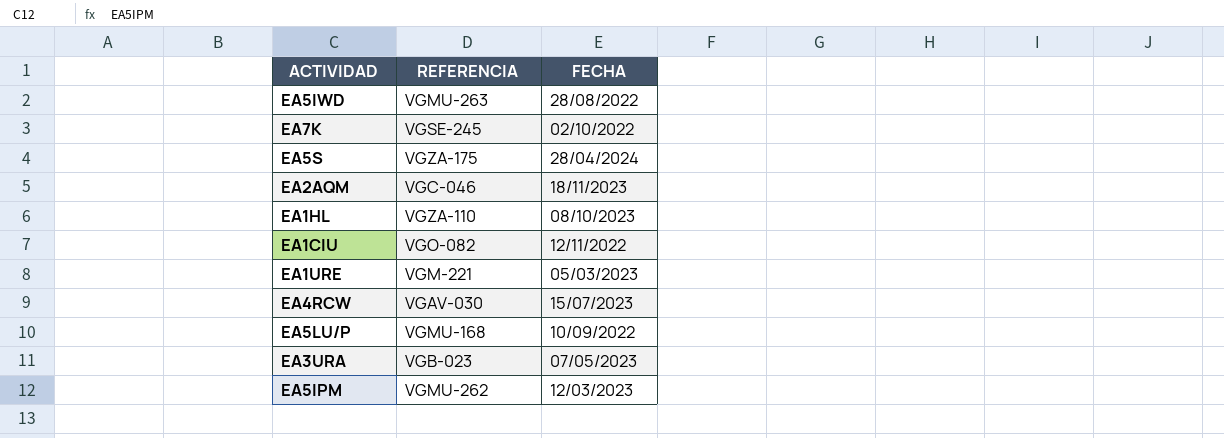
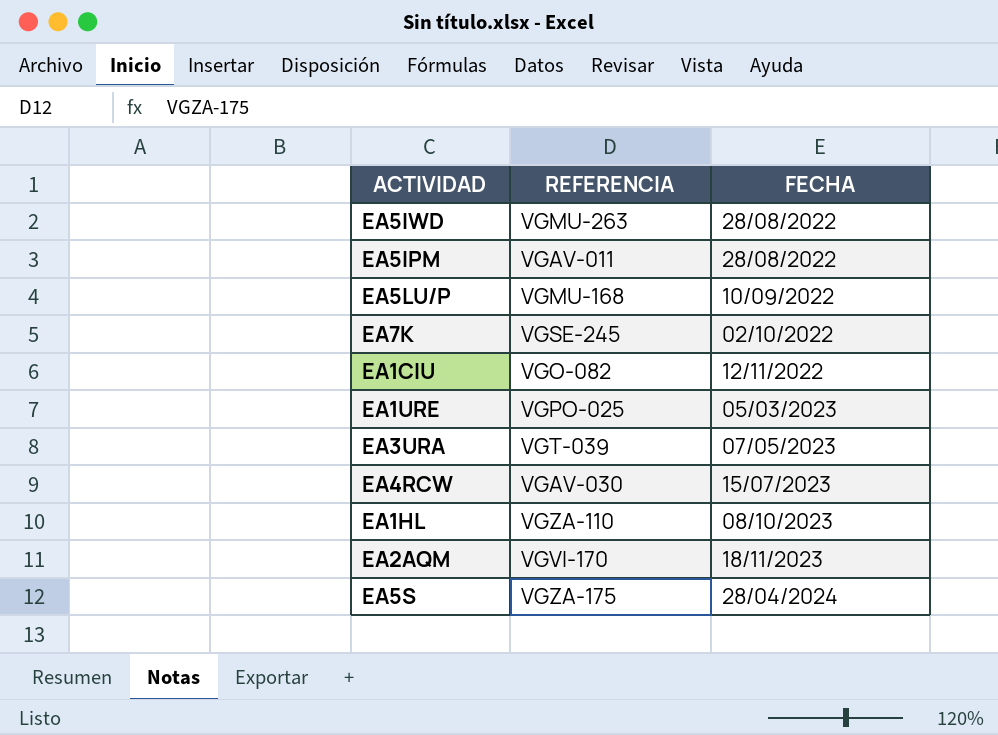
row order: none -> FECHA ascending
EA5IPM | REFERENCIA: VGMU-262 -> VGAV-011
EA5IPM | FECHA: 12/03/2023 -> 28/08/2022
EA1URE | REFERENCIA: VGM-221 -> VGPO-025
EA3URA | REFERENCIA: VGB-023 -> VGT-039
EA2AQM | REFERENCIA: VGC-046 -> VGVI-170

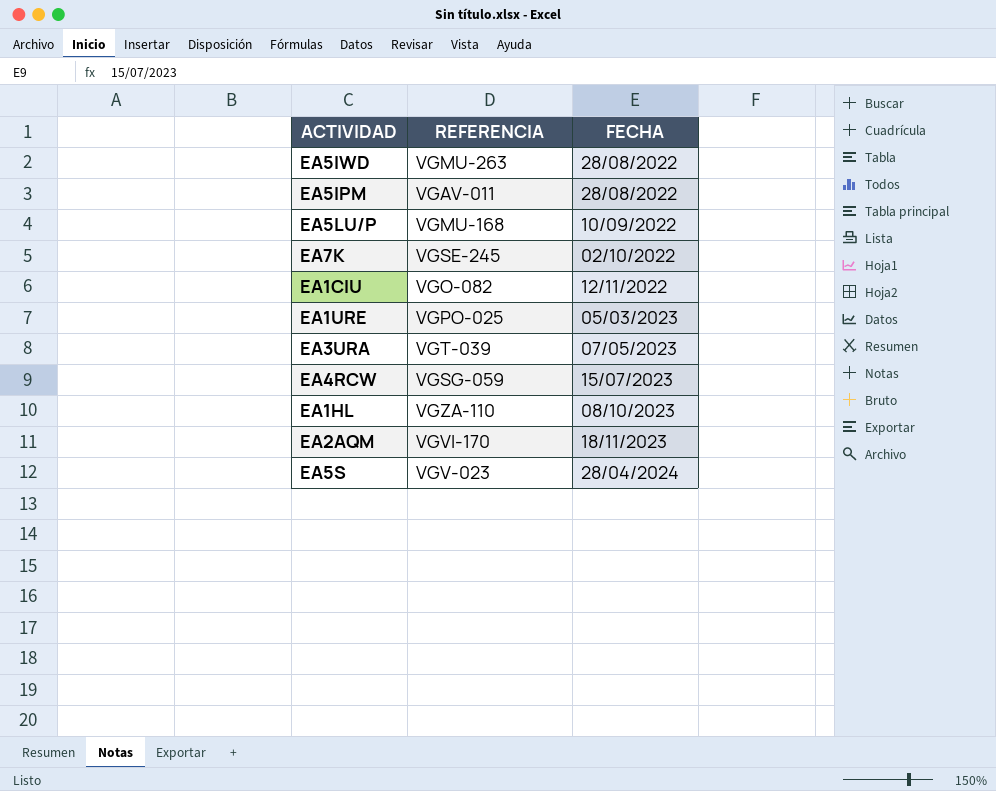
EA4RCW | REFERENCIA: VGAV-030 -> VGSG-059
EA5S | REFERENCIA: VGZA-175 -> VGV-023

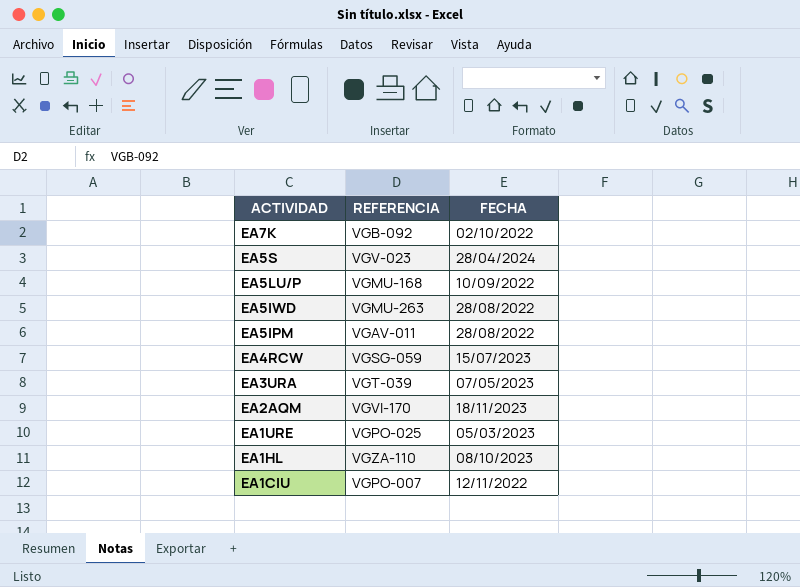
row order: FECHA ascending -> ACTIVIDAD descending
EA7K | REFERENCIA: VGSE-245 -> VGB-092
EA1CIU | REFERENCIA: VGO-082 -> VGPO-007

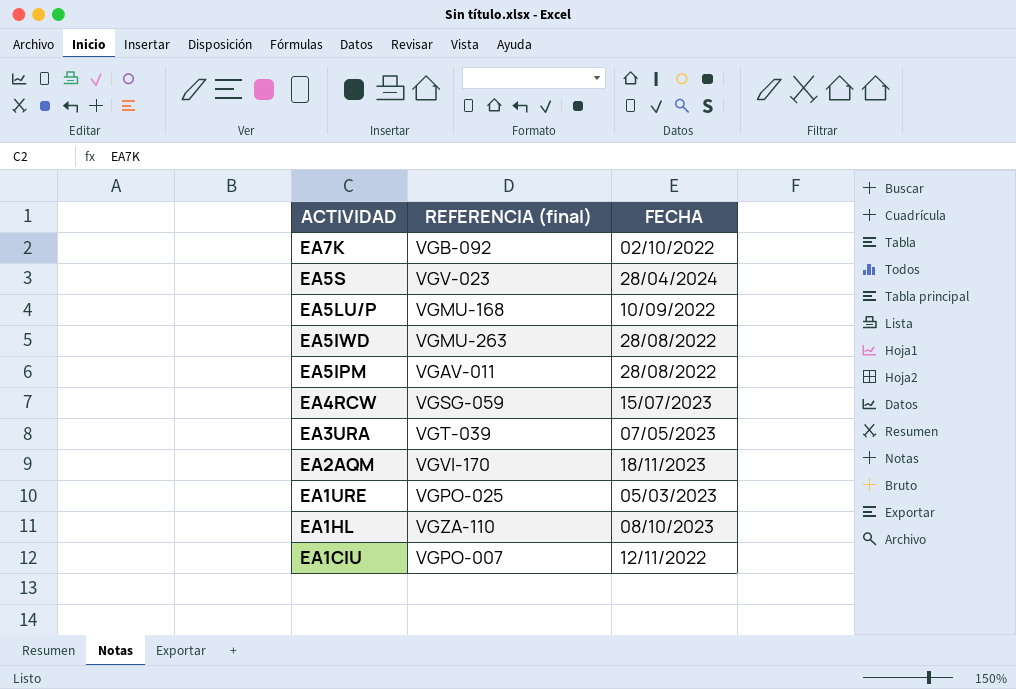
column name: REFERENCIA -> REFERENCIA (final)

